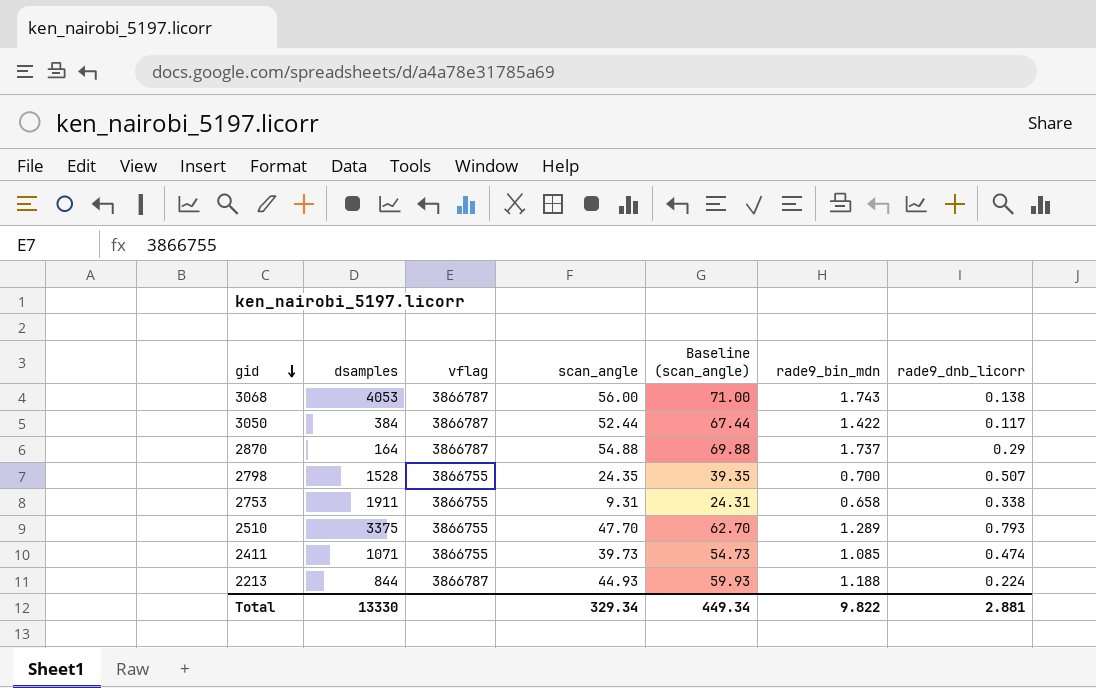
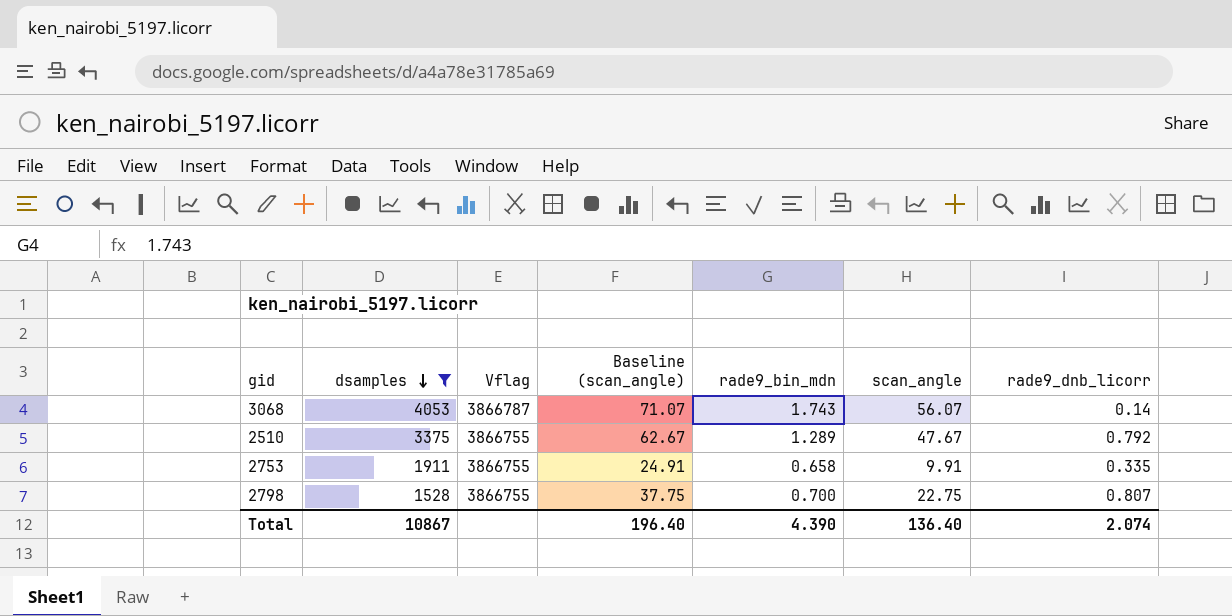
filter: none -> dsamples >= 1528
row order: gid descending -> dsamples descending
column name: vflag -> Vflag
column scan_angle | position: 4 -> 6
3068 | Baseline (scan_angle): 71.00 -> 71.07
3068 | scan_angle: 56.00 -> 56.07
3068 | rade9_dnb_licorr: 0.138 -> 0.14
2510 | Baseline (scan_angle): 62.70 -> 62.67
2510 | scan_angle: 47.70 -> 47.67
2510 | rade9_dnb_licorr: 0.793 -> 0.792
2753 | Baseline (scan_angle): 24.31 -> 24.91
2753 | scan_angle: 9.31 -> 9.91
2753 | rade9_dnb_licorr: 0.338 -> 0.335
2798 | Baseline (scan_angle): 39.35 -> 37.75
2798 | scan_angle: 24.35 -> 22.75
2798 | rade9_dnb_licorr: 0.507 -> 0.807
Total | dsamples: 13330 -> 10867
Total | Baseline (scan_angle): 449.34 -> 196.40
Total | rade9_bin_mdn: 9.822 -> 4.390
Total | scan_angle: 329.34 -> 136.40
Total | rade9_dnb_licorr: 2.881 -> 2.074

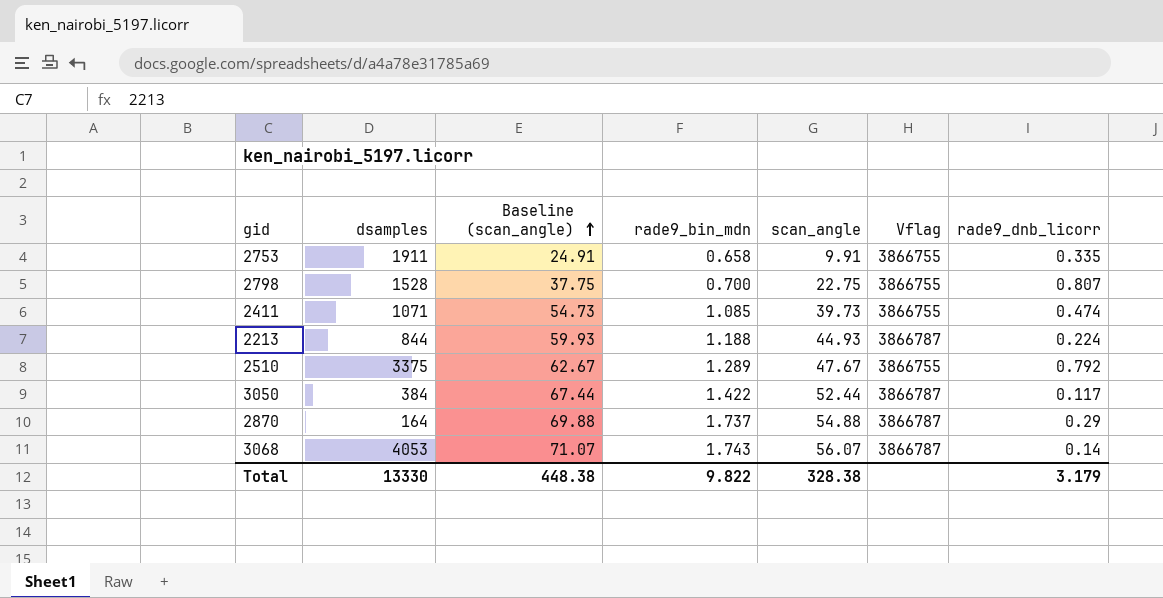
filter: dsamples >= 1528 -> none
row order: dsamples descending -> Baseline (scan_angle) ascending
column Vflag | position: 3 -> 6
Total | dsamples: 10867 -> 13330
Total | Baseline (scan_angle): 196.40 -> 448.38
Total | rade9_bin_mdn: 4.390 -> 9.822
Total | scan_angle: 136.40 -> 328.38
Total | rade9_dnb_licorr: 2.074 -> 3.179

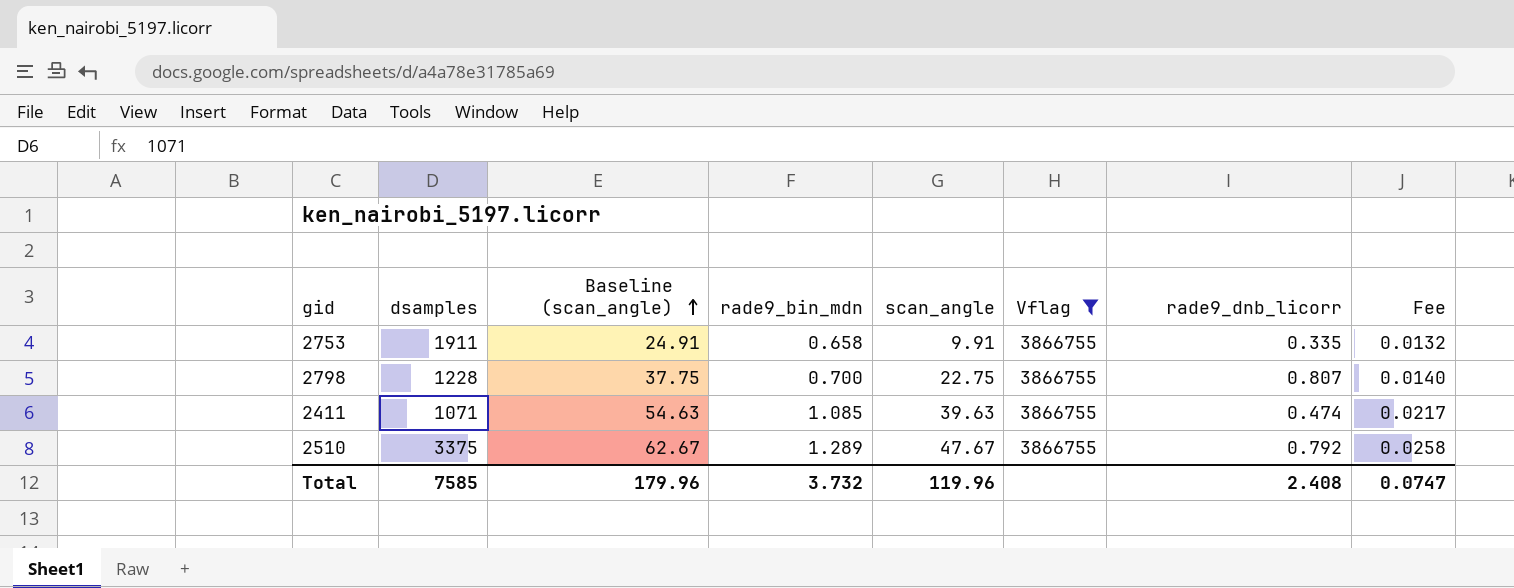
filter: none -> Vflag = 3866755
column Fee | formula: none -> [rade9_bin_mdn] * 0.02
2798 | dsamples: 1528 -> 1228
2411 | Baseline (scan_angle): 54.73 -> 54.63
2411 | scan_angle: 39.73 -> 39.63
Total | dsamples: 13330 -> 7585
Total | Baseline (scan_angle): 448.38 -> 179.96
Total | rade9_bin_mdn: 9.822 -> 3.732
Total | scan_angle: 328.38 -> 119.96
Total | rade9_dnb_licorr: 3.179 -> 2.408

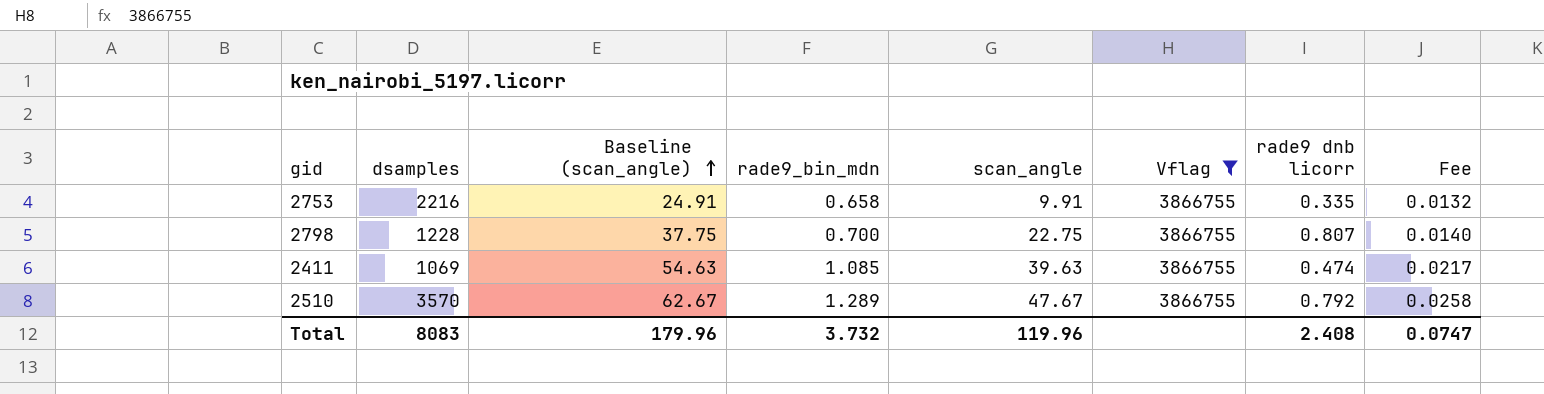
column name: rade9_dnb_licorr -> rade9 dnb licorr
2753 | dsamples: 1911 -> 2216
2411 | dsamples: 1071 -> 1069
2510 | dsamples: 3375 -> 3570
Total | dsamples: 7585 -> 8083

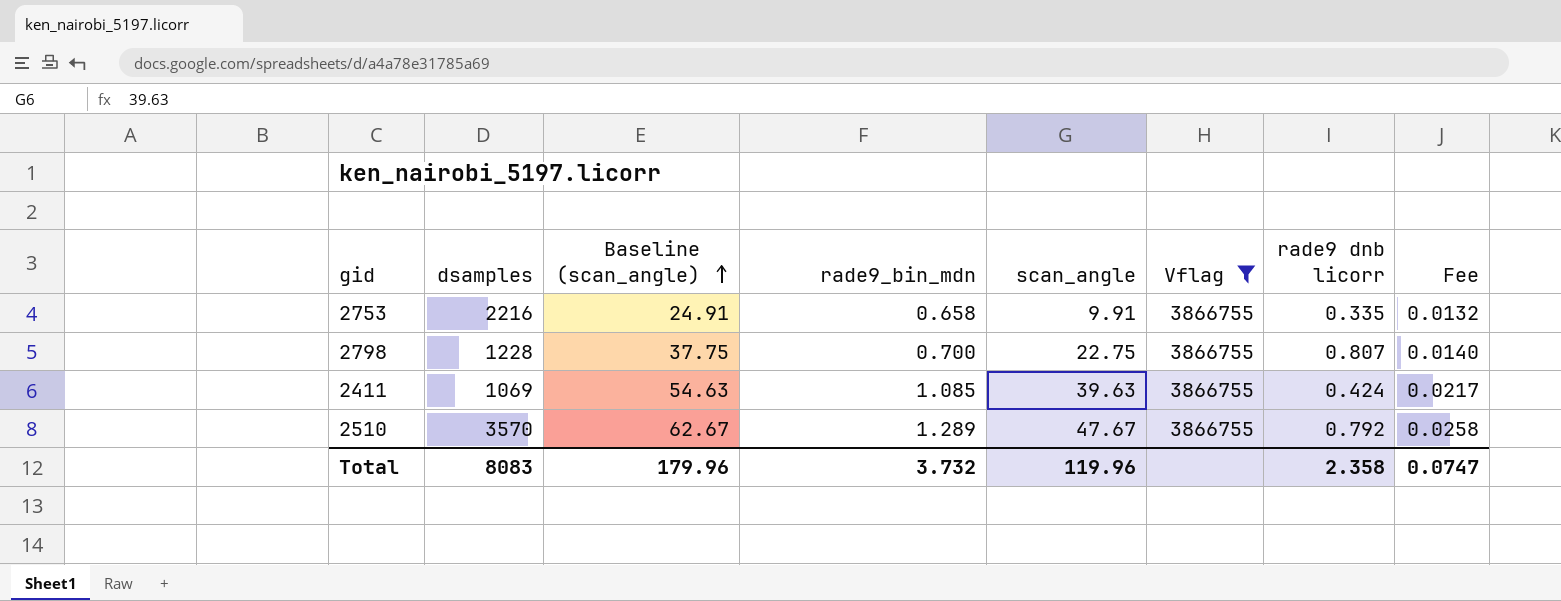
2411 | rade9 dnb licorr: 0.474 -> 0.424
Total | rade9 dnb licorr: 2.408 -> 2.358

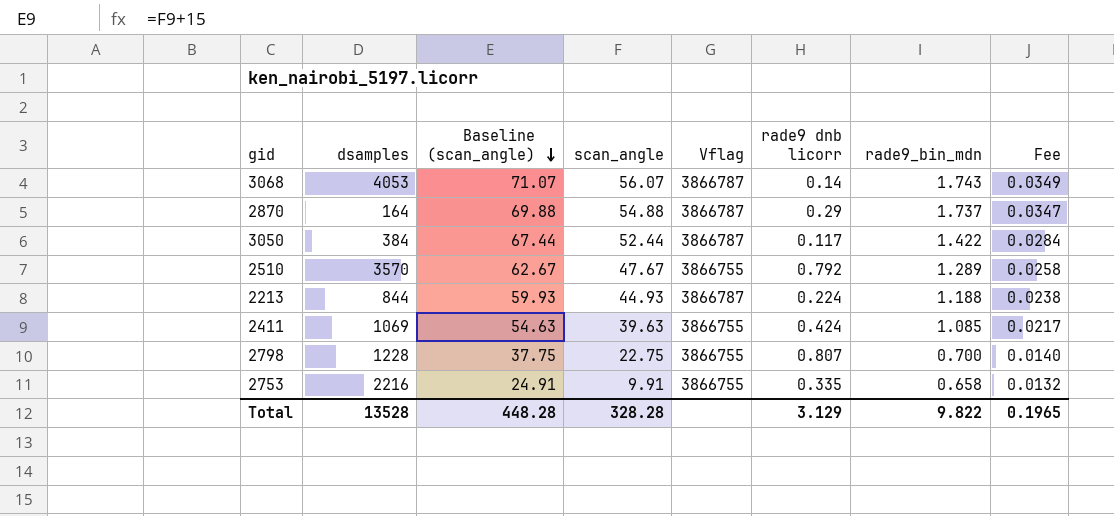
filter: Vflag = 3866755 -> none
row order: Baseline (scan_angle) ascending -> Baseline (scan_angle) descending
column rade9_bin_mdn | position: 4 -> 7
Total | dsamples: 8083 -> 13528
Total | Baseline (scan_angle): 179.96 -> 448.28
Total | scan_angle: 119.96 -> 328.28
Total | rade9 dnb licorr: 2.358 -> 3.129
Total | rade9_bin_mdn: 3.732 -> 9.822
Total | Fee: 0.0747 -> 0.1965

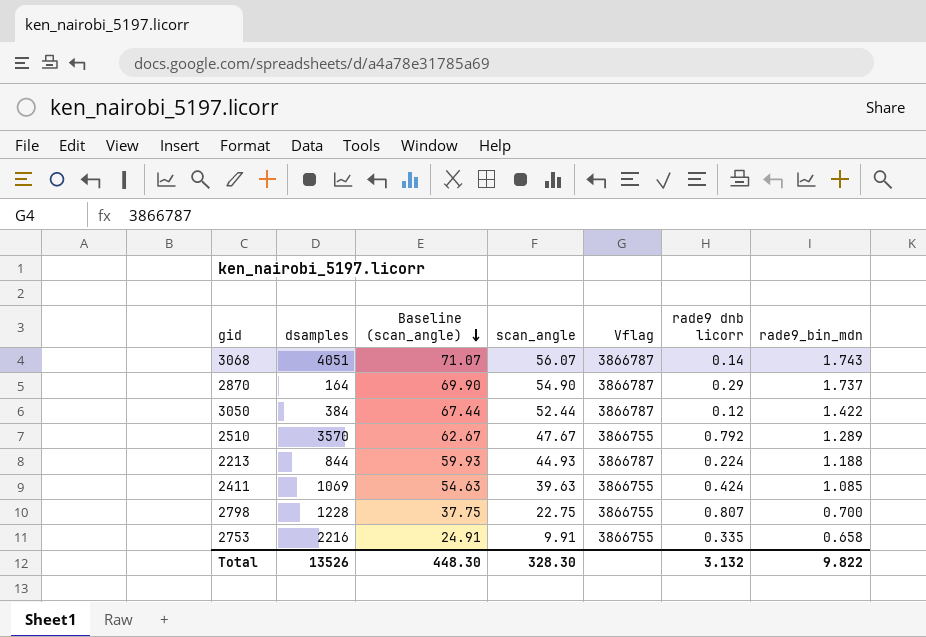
column Fee | formula: [rade9_bin_mdn] * 0.02 -> none
3068 | dsamples: 4053 -> 4051
2870 | Baseline (scan_angle): 69.88 -> 69.90
2870 | scan_angle: 54.88 -> 54.90
3050 | rade9 dnb licorr: 0.117 -> 0.12
Total | dsamples: 13528 -> 13526
Total | Baseline (scan_angle): 448.28 -> 448.30
Total | scan_angle: 328.28 -> 328.30
Total | rade9 dnb licorr: 3.129 -> 3.132

